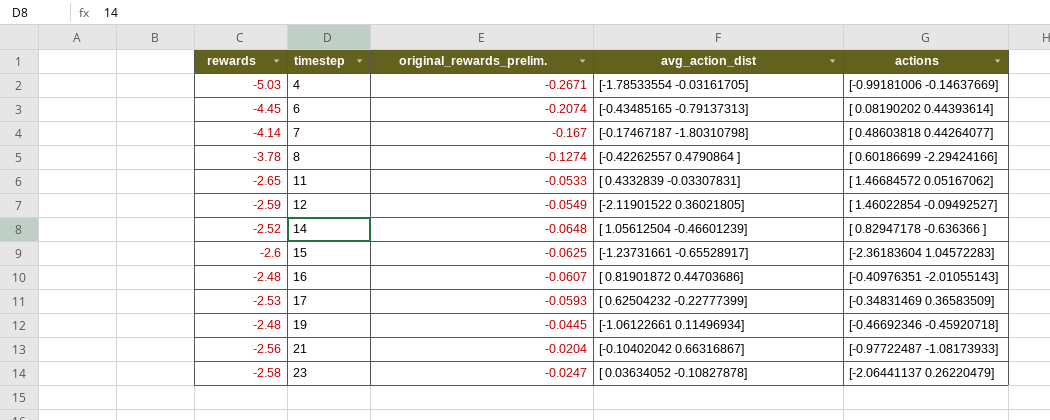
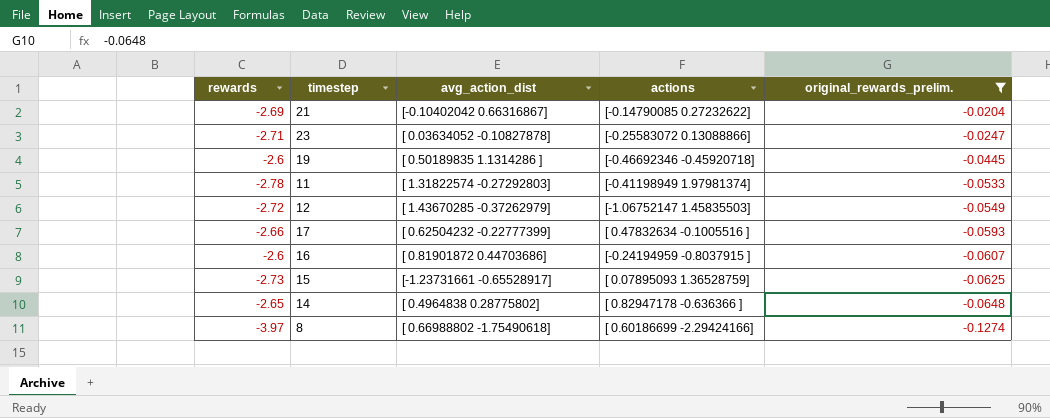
filter: none -> original_rewards_prelim. >= -0.1274
row order: timestep ascending -> original_rewards_prelim. descending
column original_rewards_prelim. | position: 3 -> 5
21 | rewards: -2.56 -> -2.69
21 | actions: [-0.97722487 -1.08173933] -> [-0.14790085 0.27232622]
23 | rewards: -2.58 -> -2.71
23 | actions: [-2.06441137 0.26220479] -> [-0.25583072 0.13088866]
19 | rewards: -2.48 -> -2.6
19 | avg_action_dist: [-1.06122661 0.11496934] -> [ 0.50189835 1.1314286 ]
11 | rewards: -2.65 -> -2.78
11 | avg_action_dist: [ 0.4332839 -0.03307831] -> [ 1.31822574 -0.27292803]
11 | actions: [ 1.46684572 0.05167062] -> [-0.41198949 1.97981374]
12 | rewards: -2.59 -> -2.72
12 | avg_action_dist: [-2.11901522 0.36021805] -> [ 1.43670285 -0.37262979]
12 | actions: [ 1.46022854 -0.09492527] -> [-1.06752147 1.45835503]
17 | rewards: -2.53 -> -2.66
17 | actions: [-0.34831469 0.36583509] -> [ 0.47832634 -0.1005516 ]
16 | rewards: -2.48 -> -2.6
16 | actions: [-0.40976351 -2.01055143] -> [-0.24194959 -0.8037915 ]
15 | rewards: -2.6 -> -2.73
15 | actions: [-2.36183604 1.04572283] -> [ 0.07895093 1.36528759]
14 | rewards: -2.52 -> -2.65
14 | avg_action_dist: [ 1.05612504 -0.46601239] -> [ 0.4964838 0.28775802]
8 | rewards: -3.78 -> -3.97
8 | avg_action_dist: [-0.42262557 0.4790864 ] -> [ 0.66988802 -1.75490618]

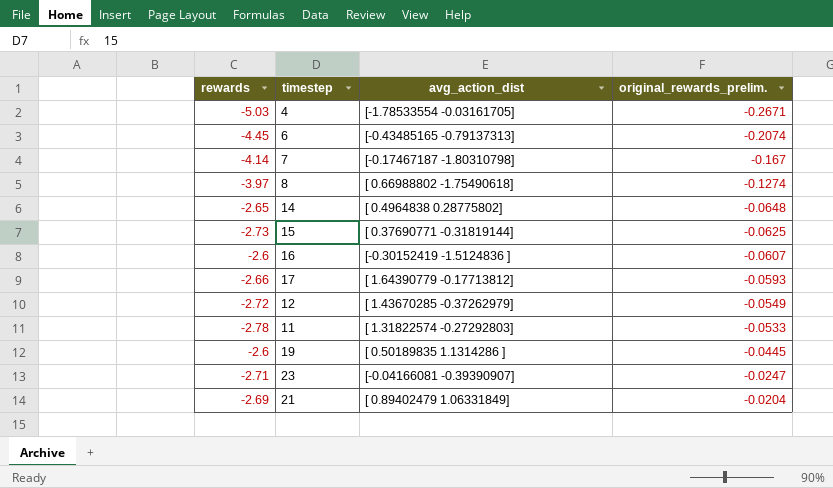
filter: original_rewards_prelim. >= -0.1274 -> none
row order: original_rewards_prelim. descending -> original_rewards_prelim. ascending
column actions | position: 4 -> none
15 | avg_action_dist: [-1.23731661 -0.65528917] -> [ 0.37690771 -0.31819144]
16 | avg_action_dist: [ 0.81901872 0.44703686] -> [-0.30152419 -1.5124836 ]
17 | avg_action_dist: [ 0.62504232 -0.22777399] -> [ 1.64390779 -0.17713812]
23 | avg_action_dist: [ 0.03634052 -0.10827878] -> [-0.04166081 -0.39390907]
21 | avg_action_dist: [-0.10402042 0.66316867] -> [ 0.89402479 1.06331849]

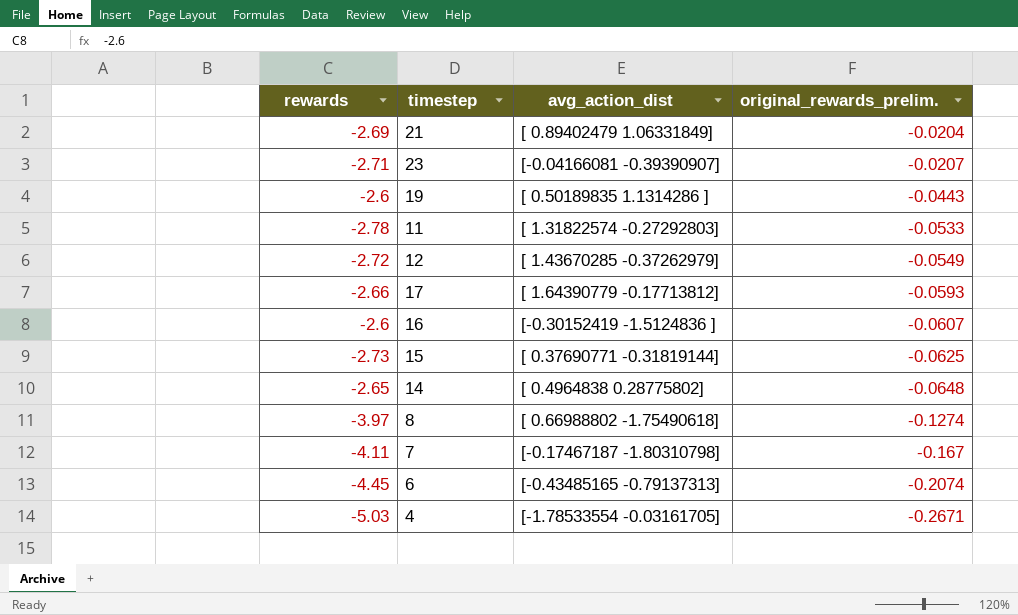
row order: original_rewards_prelim. ascending -> original_rewards_prelim. descending
23 | original_rewards_prelim.: -0.0247 -> -0.0207
19 | original_rewards_prelim.: -0.0445 -> -0.0443
7 | rewards: -4.14 -> -4.11

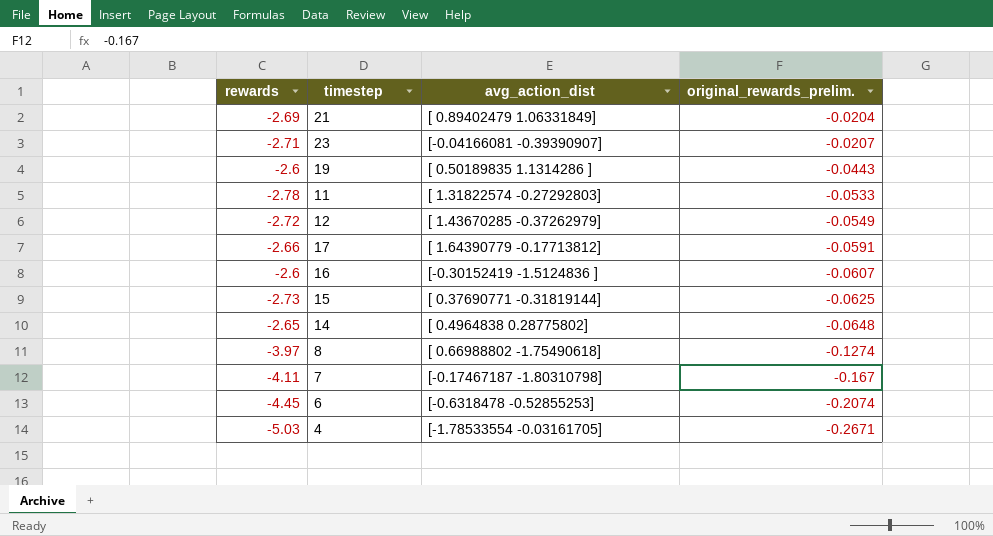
17 | original_rewards_prelim.: -0.0593 -> -0.0591
6 | avg_action_dist: [-0.43485165 -0.79137313] -> [-0.6318478 -0.52855253]

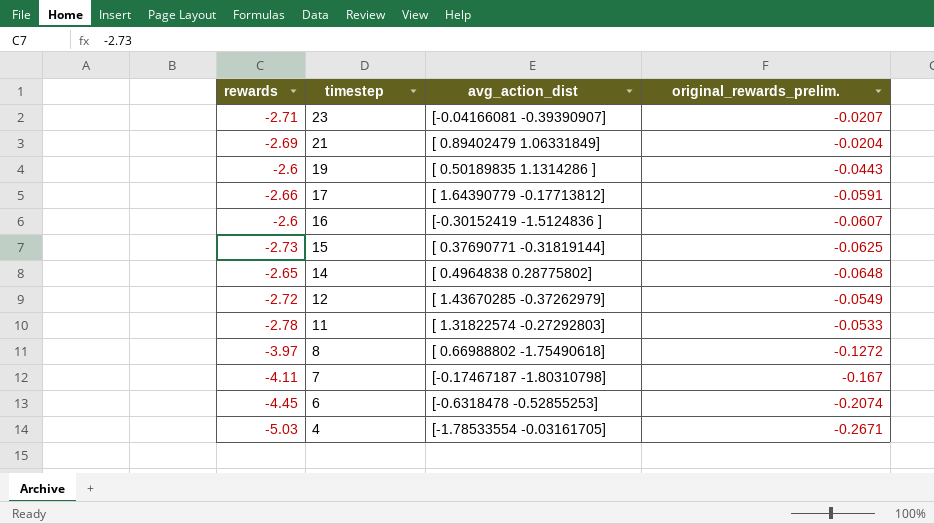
row order: original_rewards_prelim. descending -> timestep descending
8 | original_rewards_prelim.: -0.1274 -> -0.1272

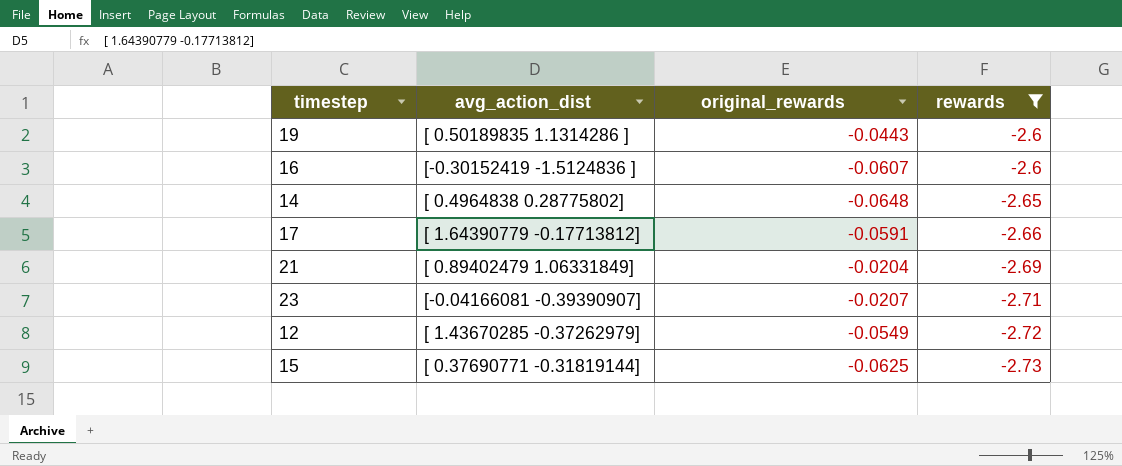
filter: none -> rewards >= -2.73
row order: timestep descending -> rewards descending
column name: original_rewards_prelim. -> original_rewards
column rewards | position: 1 -> 4

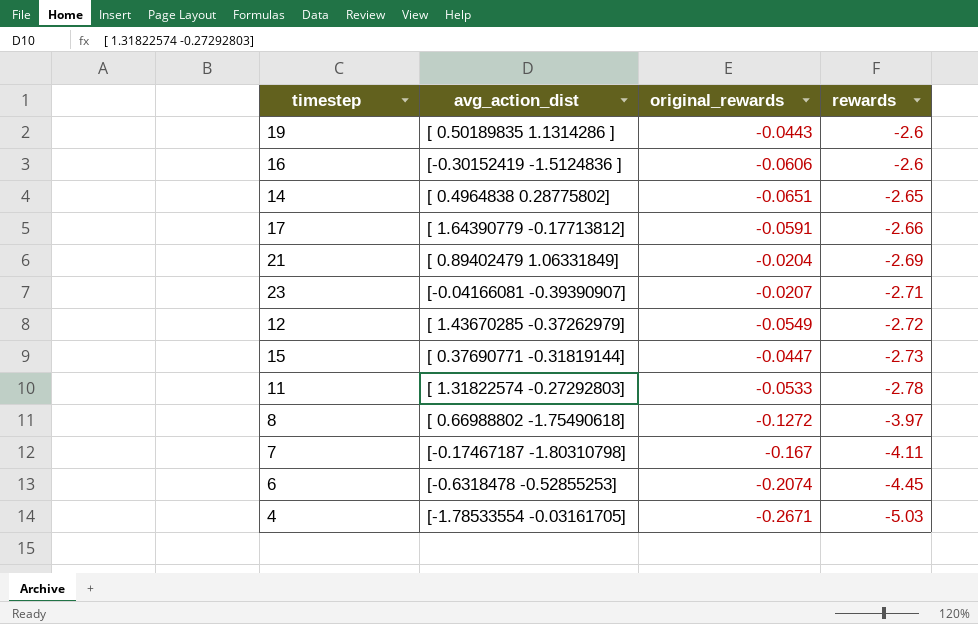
filter: rewards >= -2.73 -> none
16 | original_rewards: -0.0607 -> -0.0606
14 | original_rewards: -0.0648 -> -0.0651
15 | original_rewards: -0.0625 -> -0.0447

